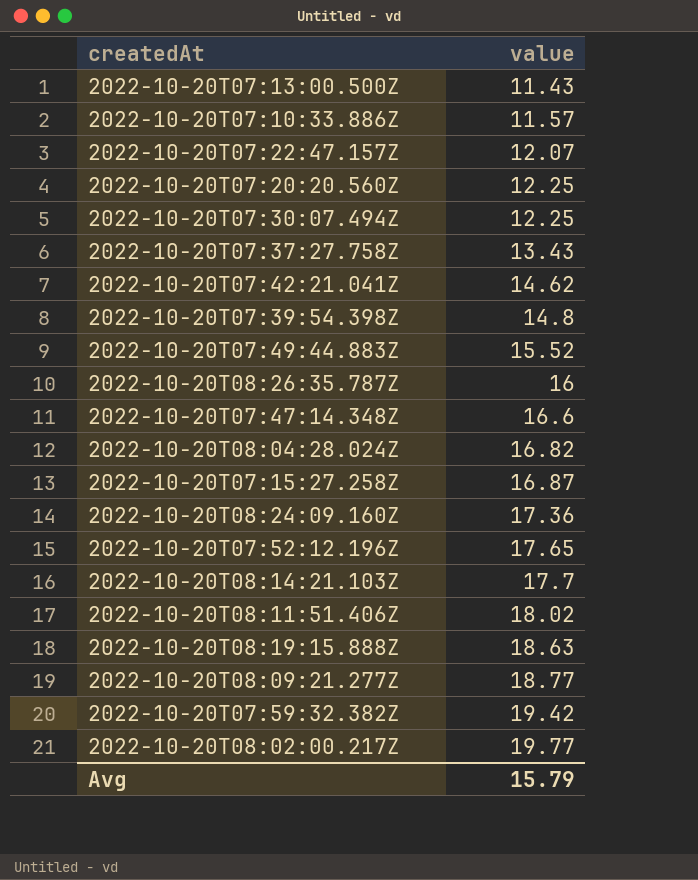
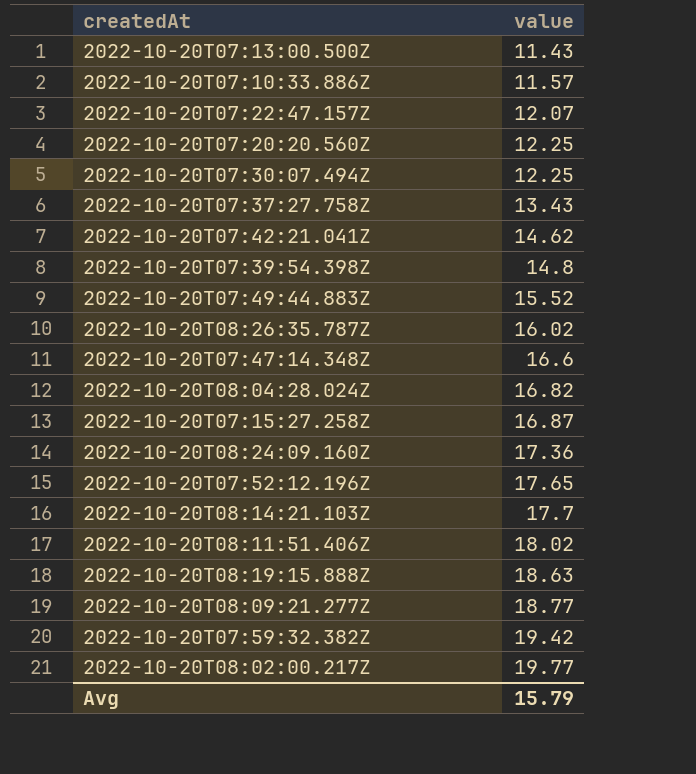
2022-10-20T08:26:35.787Z | value: 16 -> 16.02

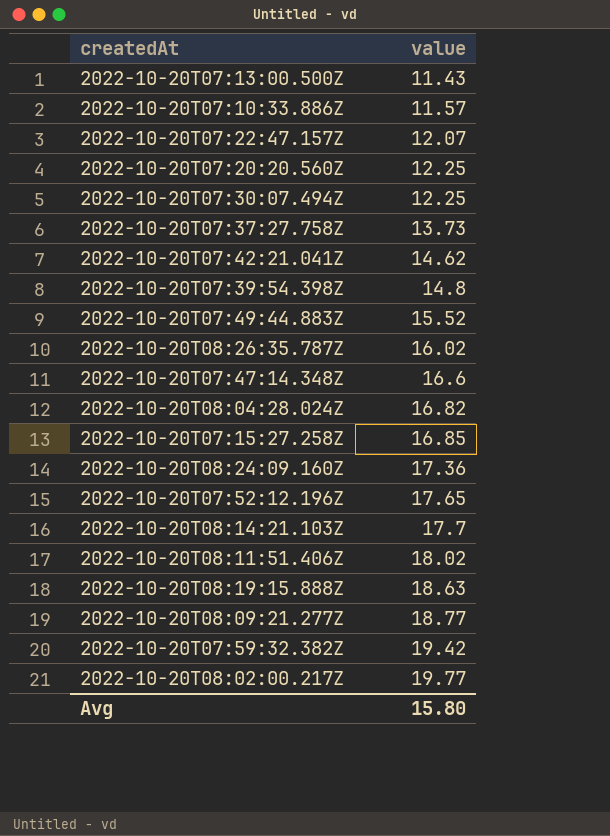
2022-10-20T07:37:27.758Z | value: 13.43 -> 13.73
2022-10-20T07:15:27.258Z | value: 16.87 -> 16.85
Avg | value: 15.79 -> 15.80

